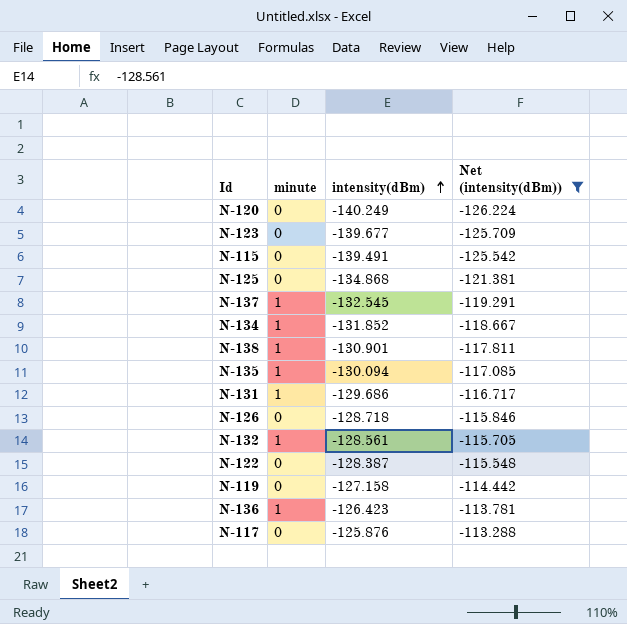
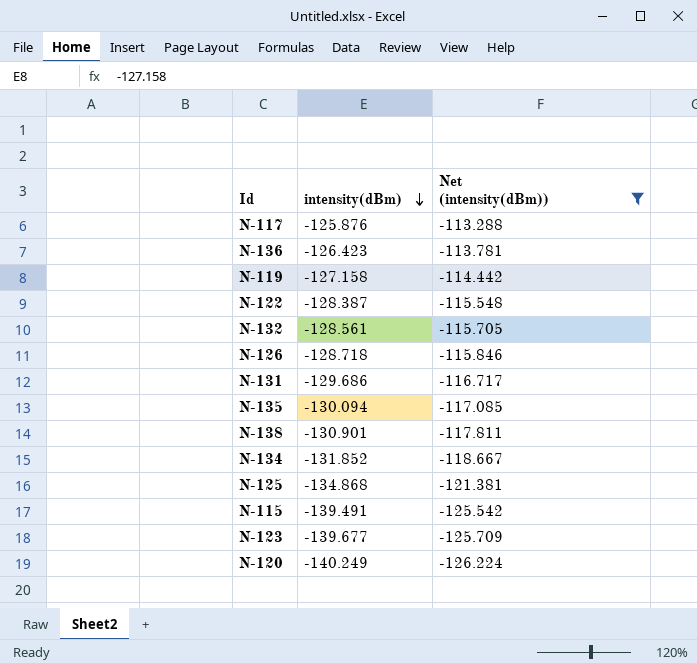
row order: intensity(dBm) ascending -> intensity(dBm) descending
column minute | position: 2 -> none
row N-137: 1 | -132.545 | -119.291 -> none

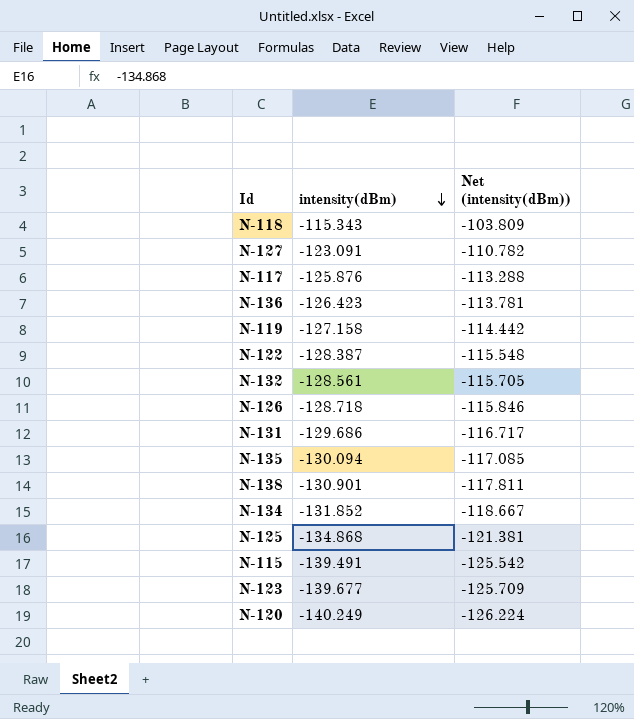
filter: Net (intensity(dBm)) <= -113.288 -> none

